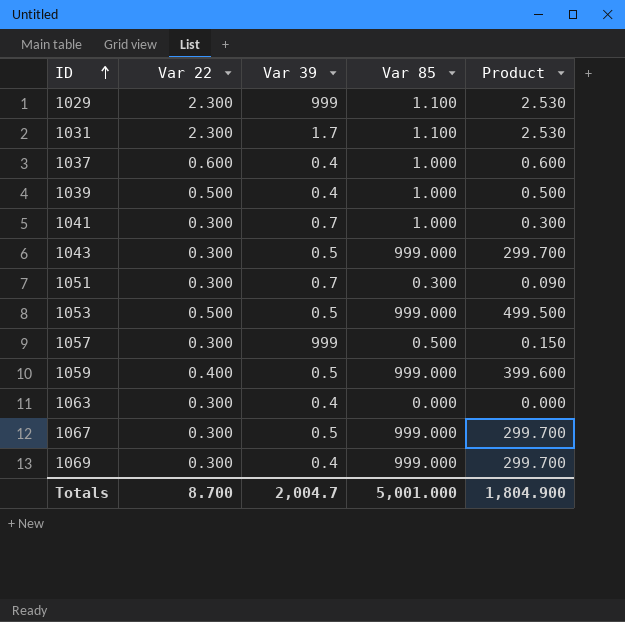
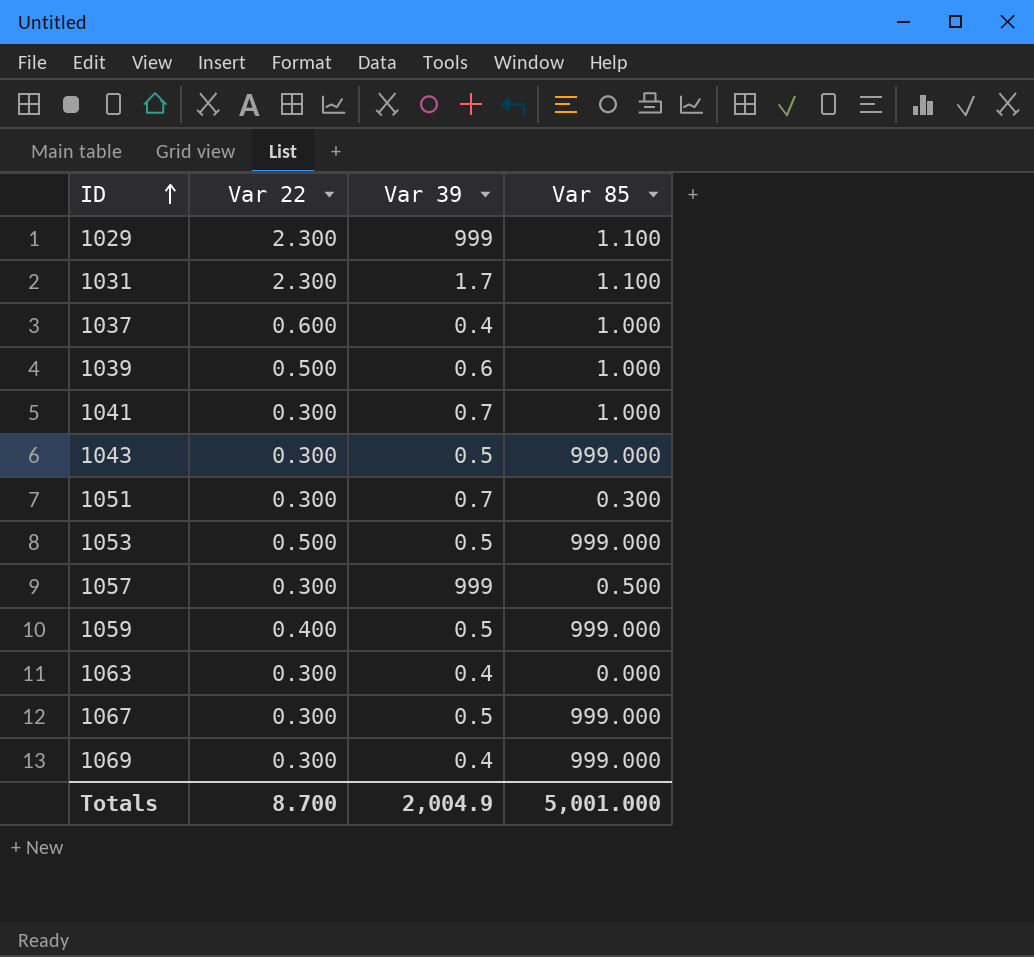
column Product | formula: [Var 22] * [Var 85] -> none
1039 | Var 39: 0.4 -> 0.6
Totals | Var 39: 2,004.7 -> 2,004.9

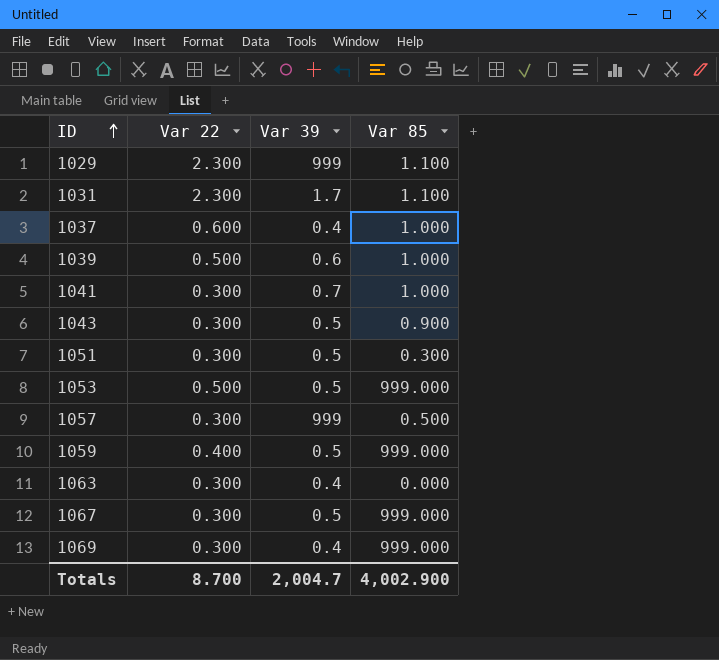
1043 | Var 85: 999.000 -> 0.900
1051 | Var 39: 0.7 -> 0.5
Totals | Var 39: 2,004.9 -> 2,004.7
Totals | Var 85: 5,001.000 -> 4,002.900

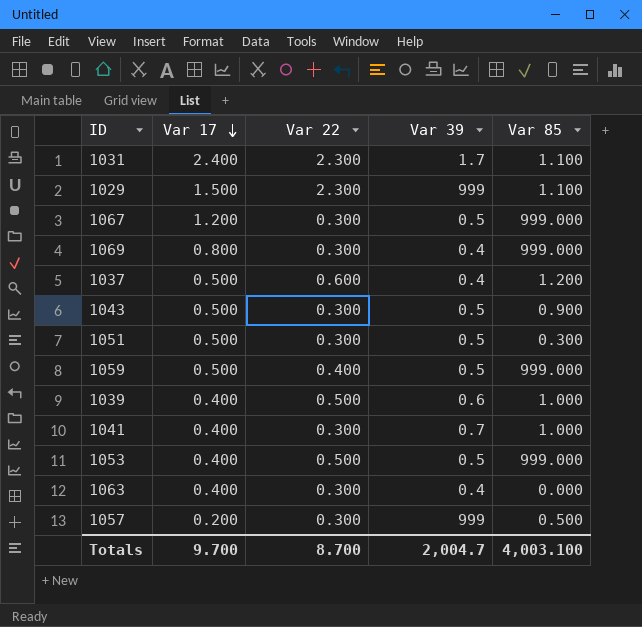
row order: ID ascending -> Var 17 descending
column Var 17 | position: none -> 2
1037 | Var 85: 1.000 -> 1.200
Totals | Var 85: 4,002.900 -> 4,003.100

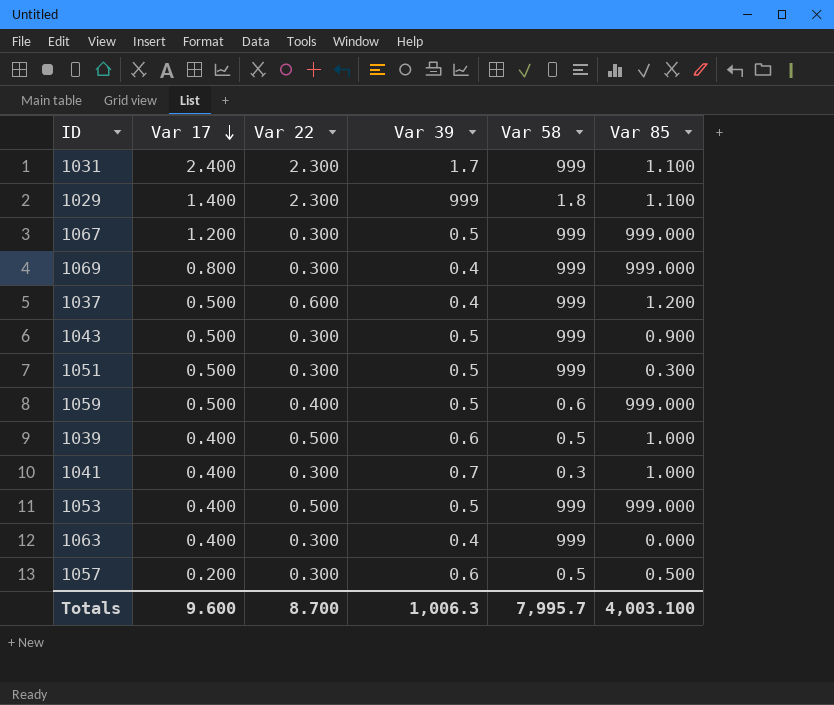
column Var 58 | position: none -> 5
1029 | Var 17: 1.500 -> 1.400
1057 | Var 39: 999 -> 0.6
Totals | Var 17: 9.700 -> 9.600
Totals | Var 39: 2,004.7 -> 1,006.3

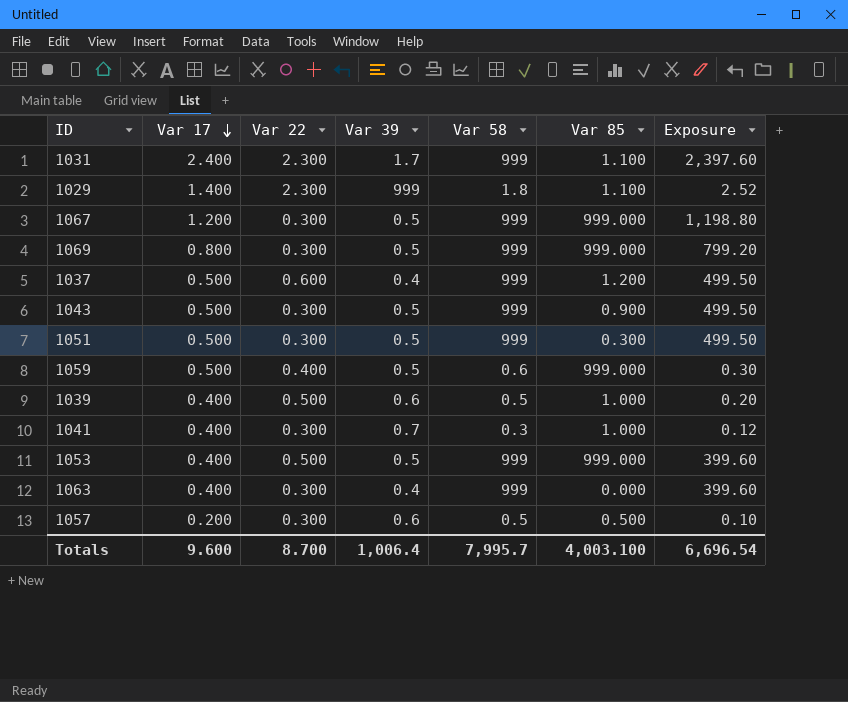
column Exposure | formula: none -> [Var 17] * [Var 58]
1069 | Var 39: 0.4 -> 0.5
Totals | Var 39: 1,006.3 -> 1,006.4

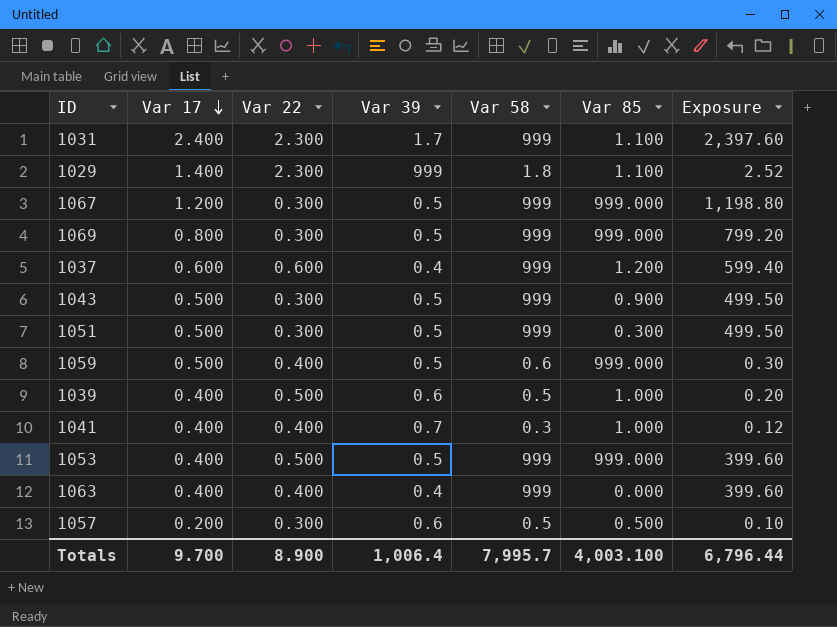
1037 | Var 17: 0.500 -> 0.600
1037 | Exposure: 499.50 -> 599.40
1041 | Var 22: 0.300 -> 0.400
1063 | Var 22: 0.300 -> 0.400
Totals | Var 17: 9.600 -> 9.700
Totals | Var 22: 8.700 -> 8.900
Totals | Exposure: 6,696.54 -> 6,796.44

